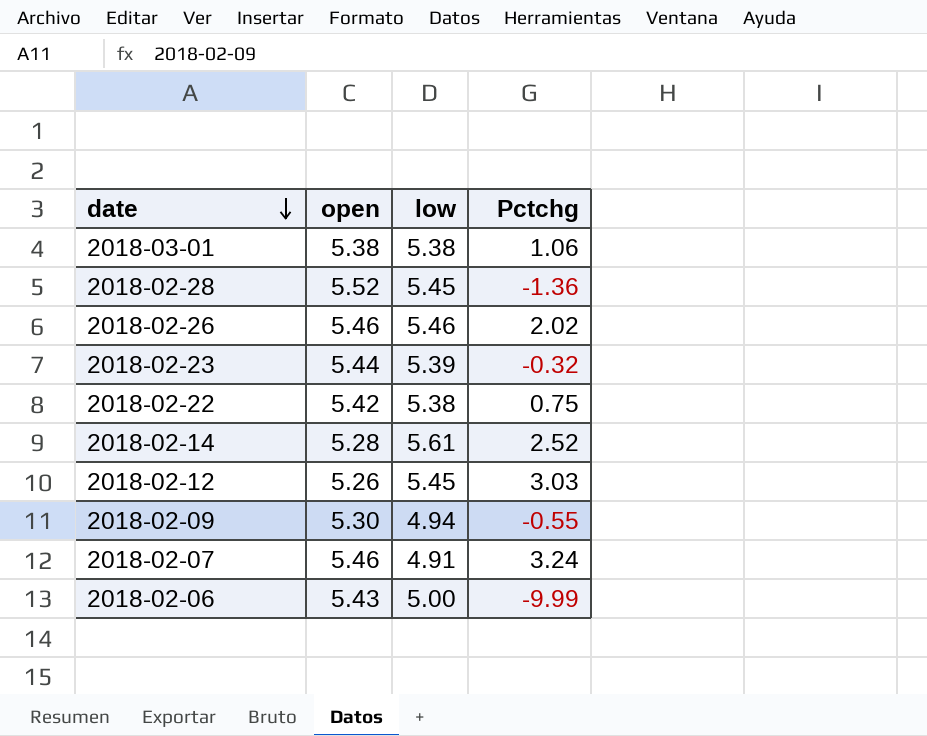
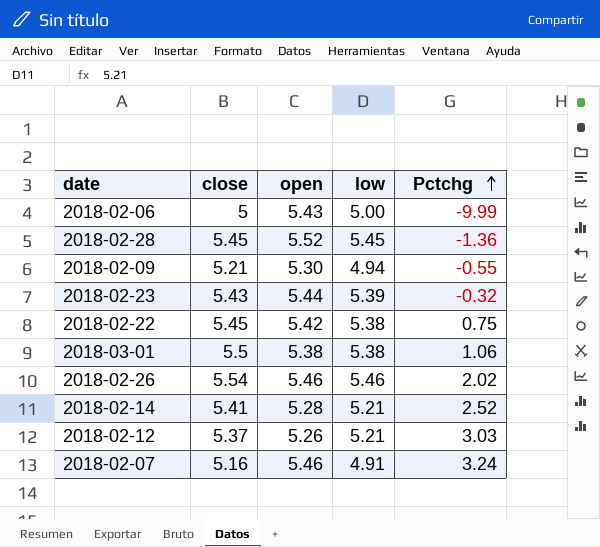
row order: date descending -> Pctchg ascending
column close | position: none -> 2
2018-02-14 | low: 5.61 -> 5.21
2018-02-12 | low: 5.45 -> 5.21

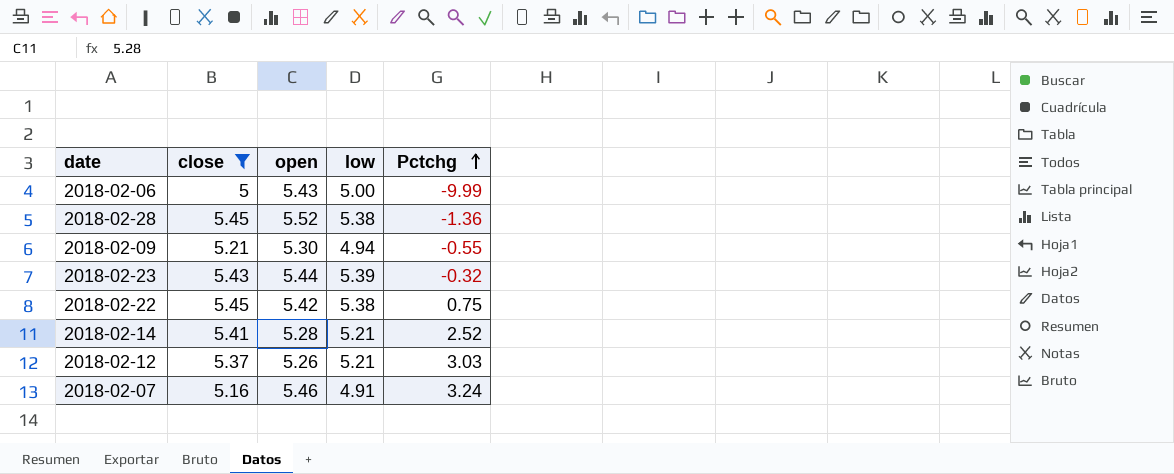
filter: none -> close <= 5.45
2018-02-28 | low: 5.45 -> 5.38

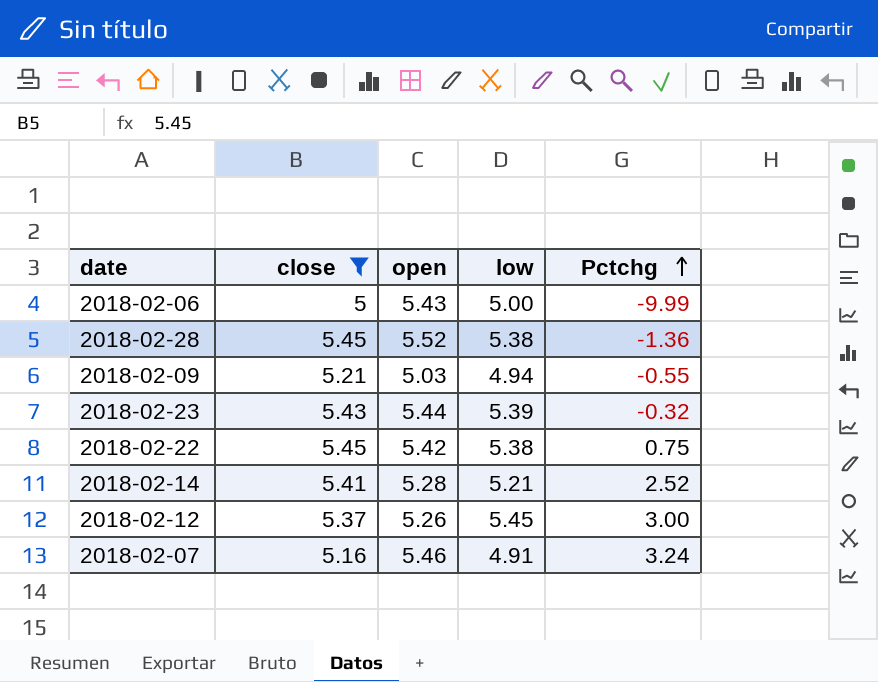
2018-02-09 | open: 5.30 -> 5.03
2018-02-12 | low: 5.21 -> 5.45
2018-02-12 | Pctchg: 3.03 -> 3.00

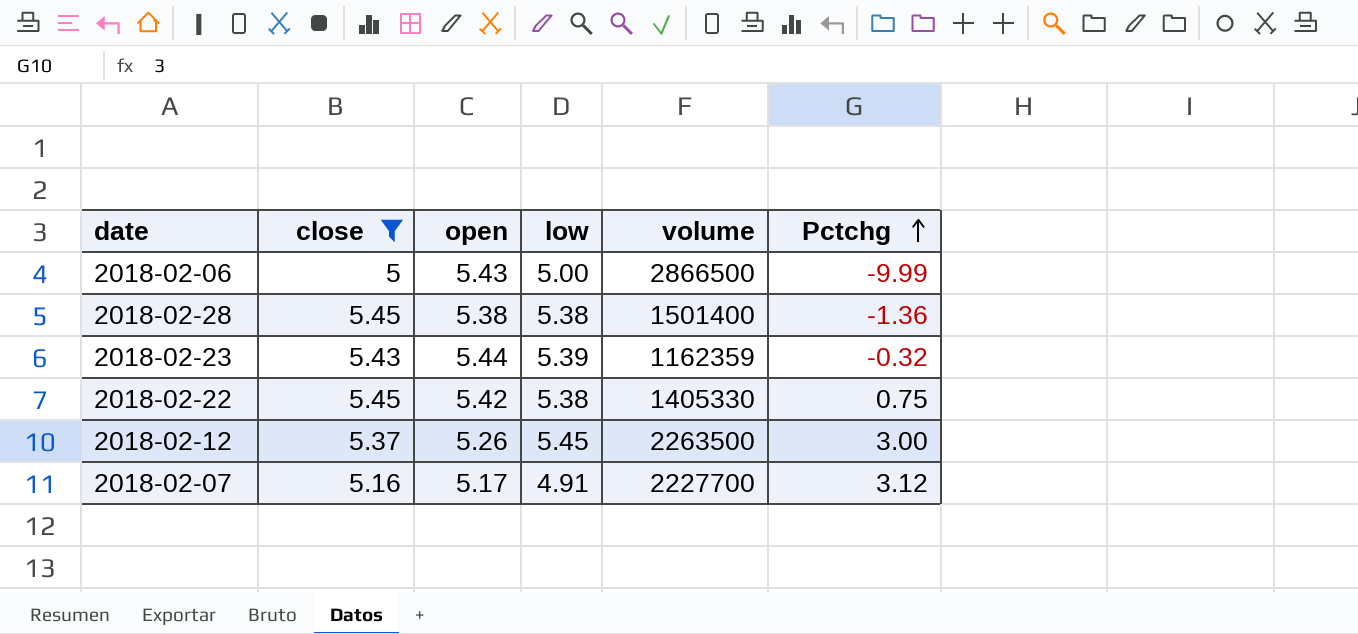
column volume | position: none -> 5
row 2018-02-09: 5.21 | 5.03 | 4.94 | -0.55 -> none
row 2018-02-14: 5.41 | 5.28 | 5.21 | 2.52 -> none
2018-02-28 | open: 5.52 -> 5.38
2018-02-07 | open: 5.46 -> 5.17
2018-02-07 | Pctchg: 3.24 -> 3.12

